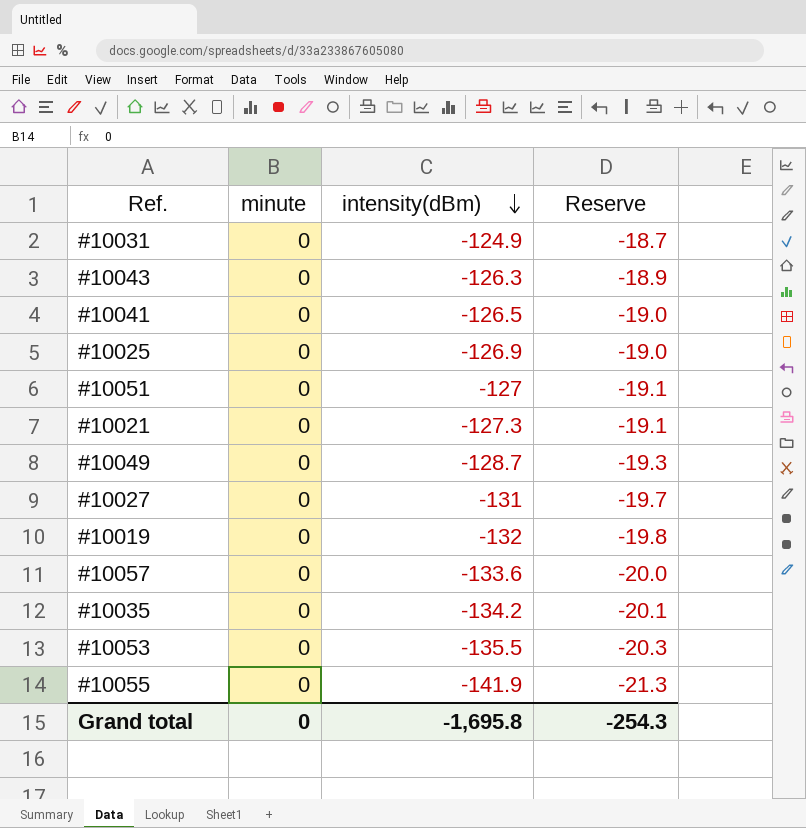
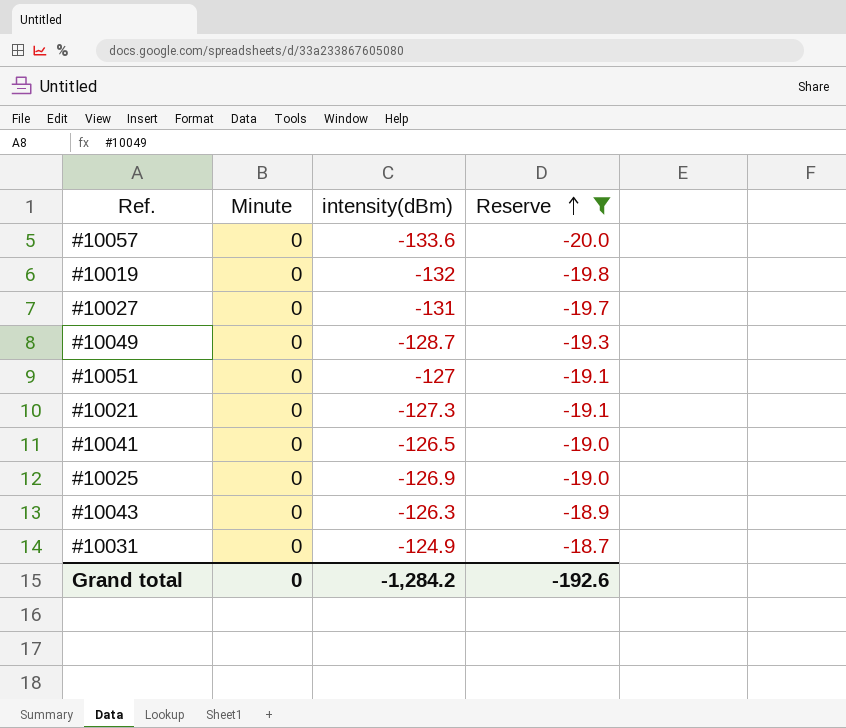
filter: none -> Reserve >= -20.0
row order: intensity(dBm) descending -> Reserve ascending
column name: minute -> Minute
Grand total | intensity(dBm): -1,695.8 -> -1,284.2
Grand total | Reserve: -254.3 -> -192.6

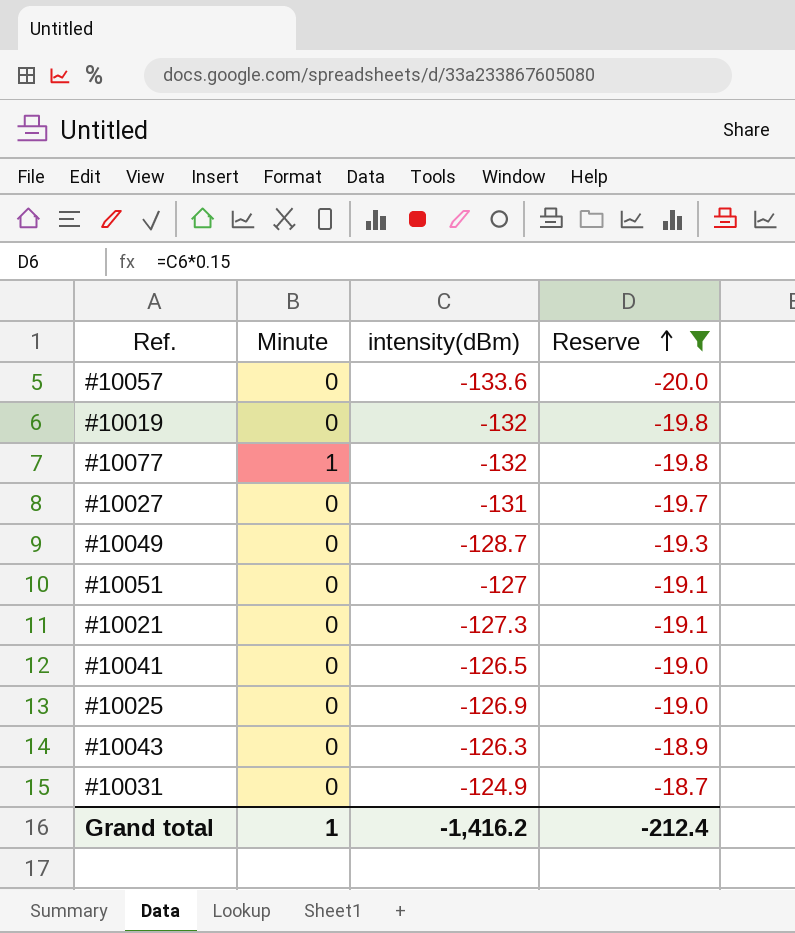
row #10077: none -> 1 | -132 | -19.8
Grand total | Minute: 0 -> 1
Grand total | intensity(dBm): -1,284.2 -> -1,416.2
Grand total | Reserve: -192.6 -> -212.4

